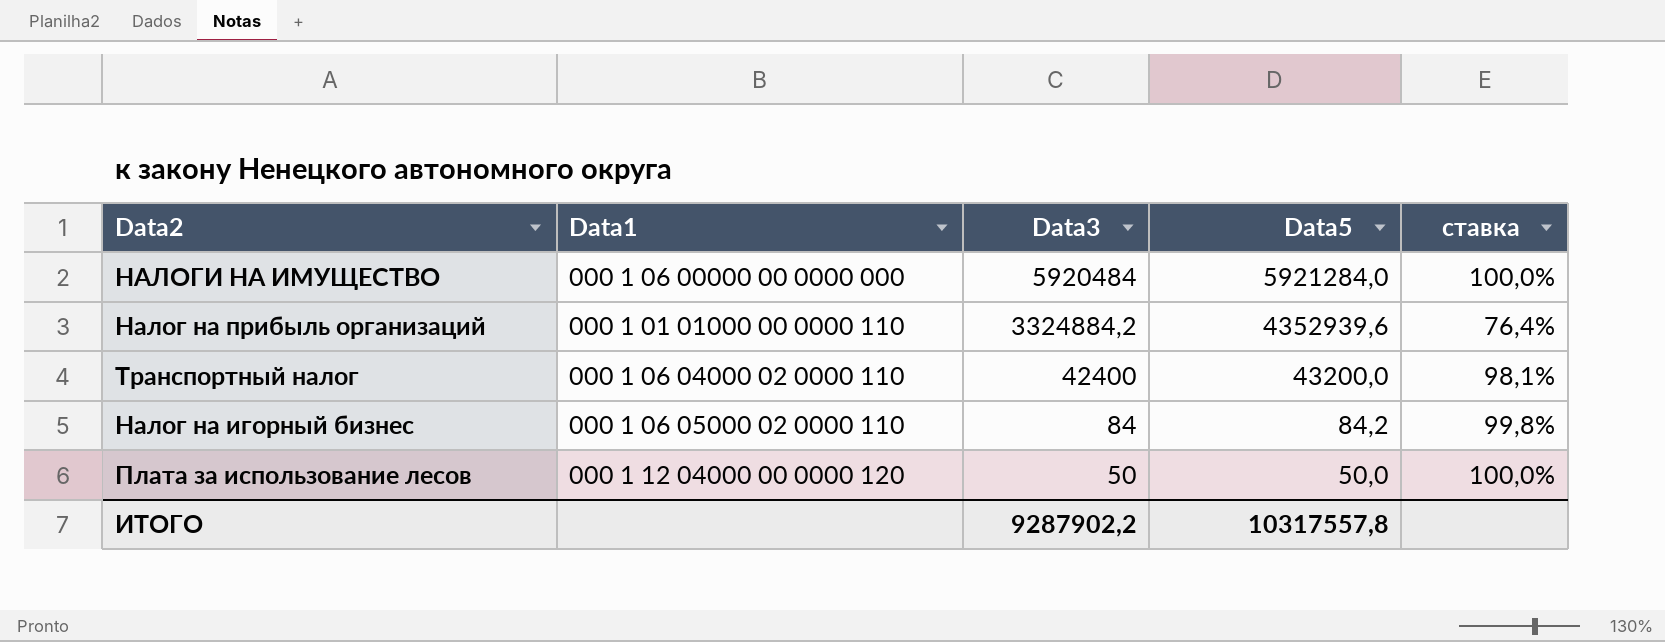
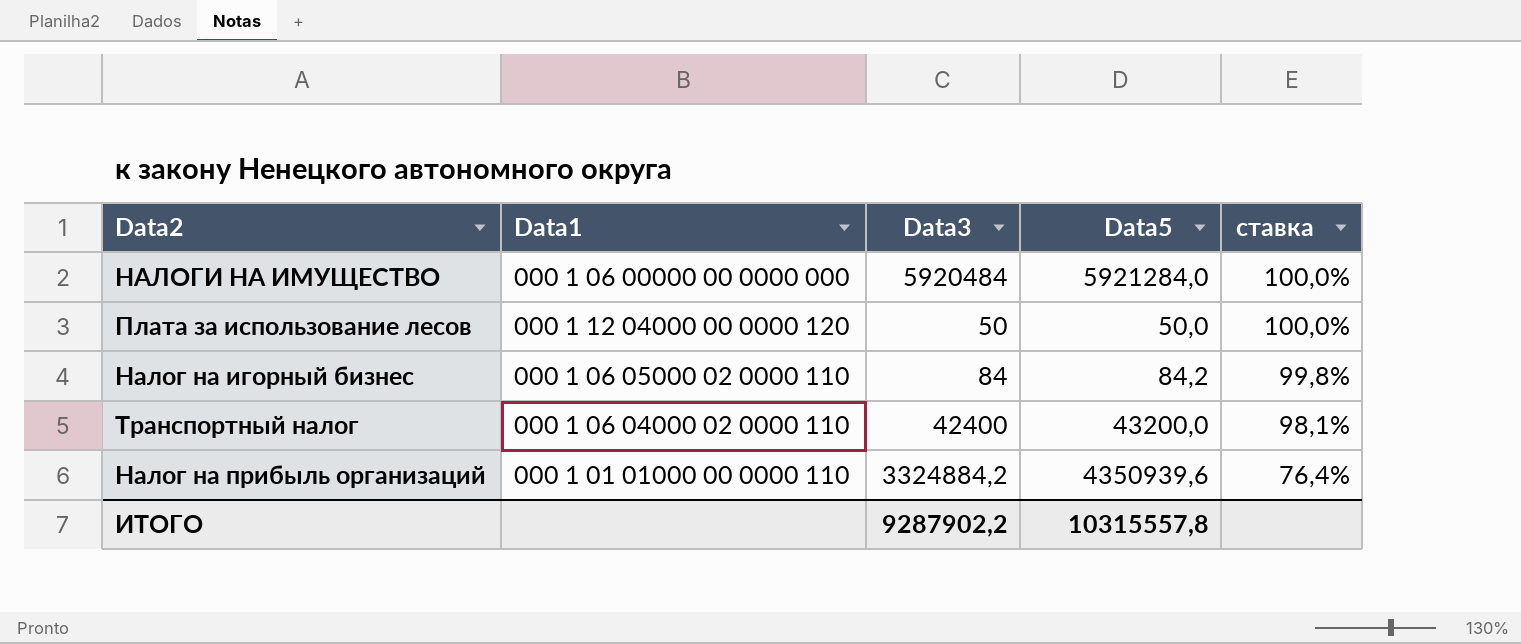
row order: Data3 descending -> ставка descending
Налог на прибыль организаций | Data5: 4352939,6 -> 4350939,6
ИТОГО | Data5: 10317557,8 -> 10315557,8

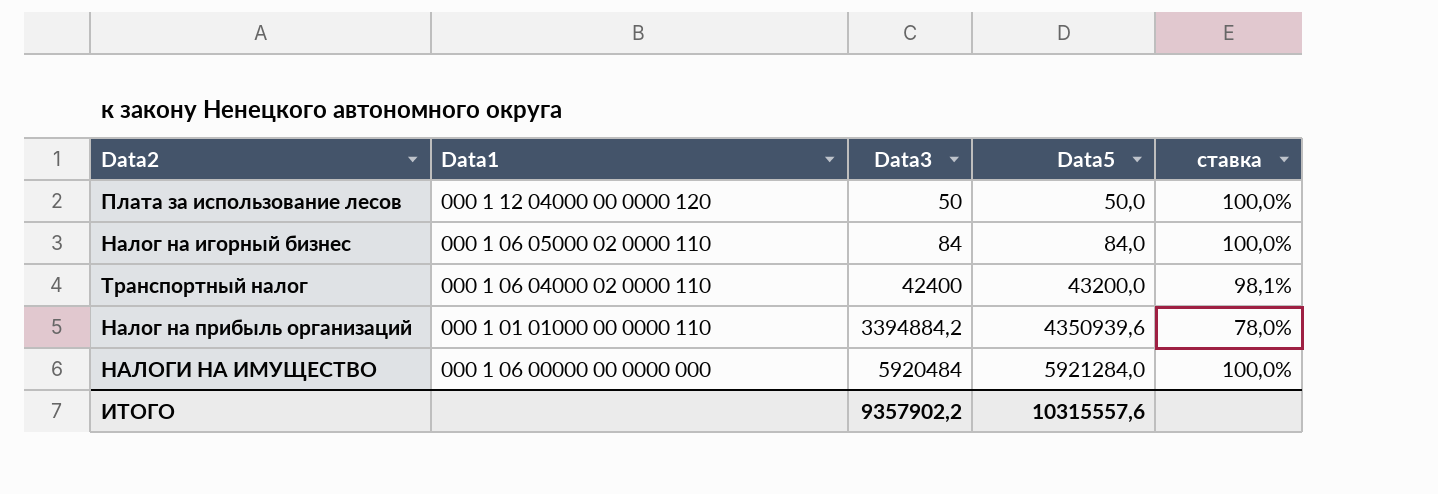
row order: ставка descending -> Data3 ascending
Налог на игорный бизнес | Data5: 84,2 -> 84,0
Налог на игорный бизнес | ставка: 99,8% -> 100,0%
Налог на прибыль организаций | Data3: 3324884,2 -> 3394884,2
Налог на прибыль организаций | ставка: 76,4% -> 78,0%
ИТОГО | Data3: 9287902,2 -> 9357902,2
ИТОГО | Data5: 10315557,8 -> 10315557,6

